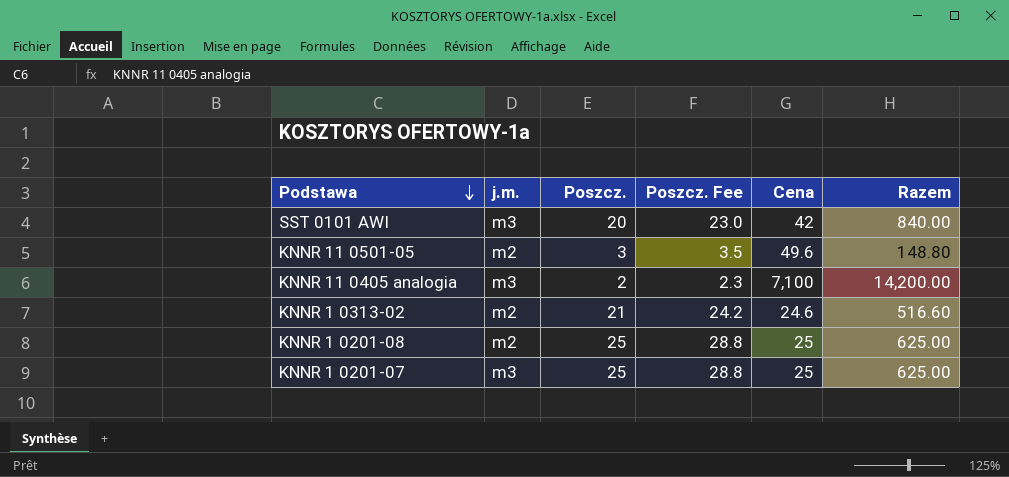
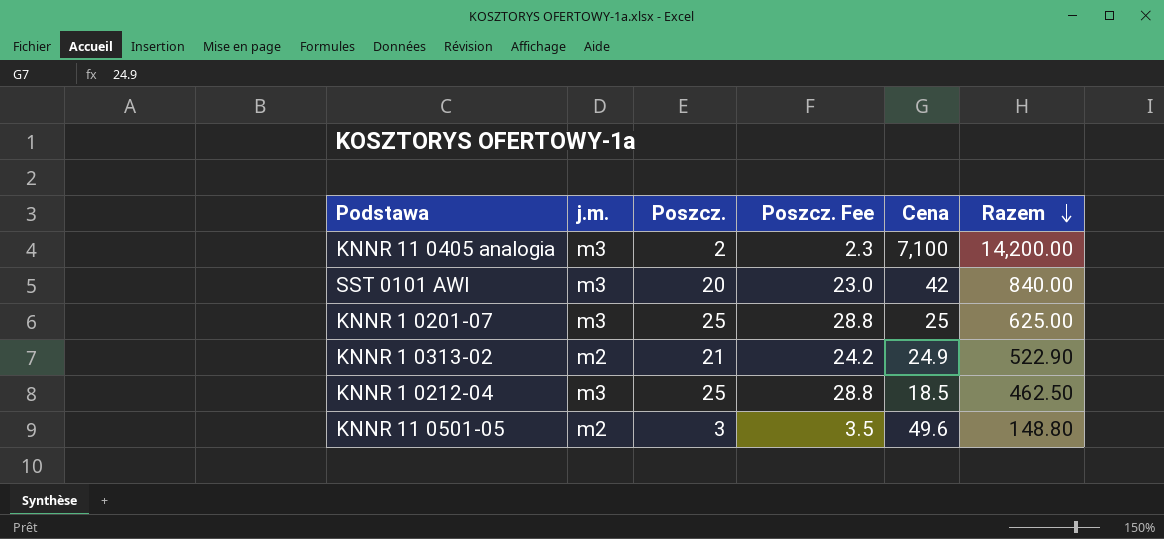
row order: Podstawa descending -> Razem descending
row KNNR 1 0201-08: m2 | 25 | 28.8 | 25 | 625.00 -> none
KNNR 1 0313-02 | Cena: 24.6 -> 24.9
KNNR 1 0313-02 | Razem: 516.60 -> 522.90
row KNNR 1 0212-04: none -> m3 | 25 | 28.8 | 18.5 | 462.50

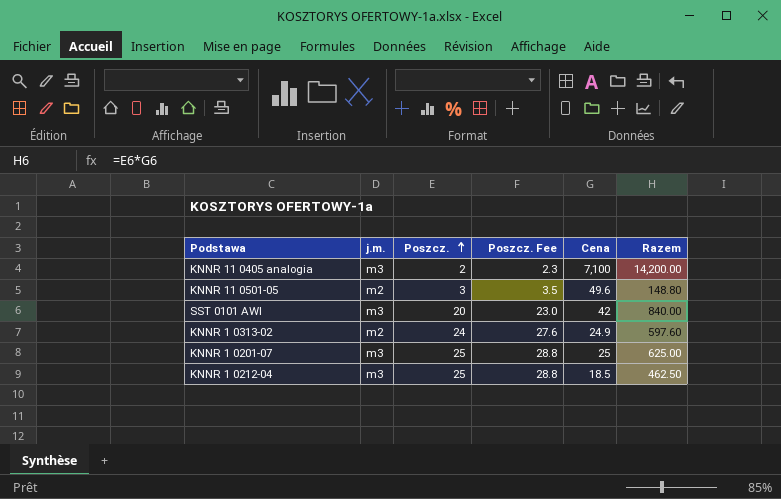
row order: Razem descending -> Poszcz. ascending
KNNR 1 0313-02 | Poszcz.: 21 -> 24
KNNR 1 0313-02 | Poszcz. Fee: 24.2 -> 27.6
KNNR 1 0313-02 | Razem: 522.90 -> 597.60

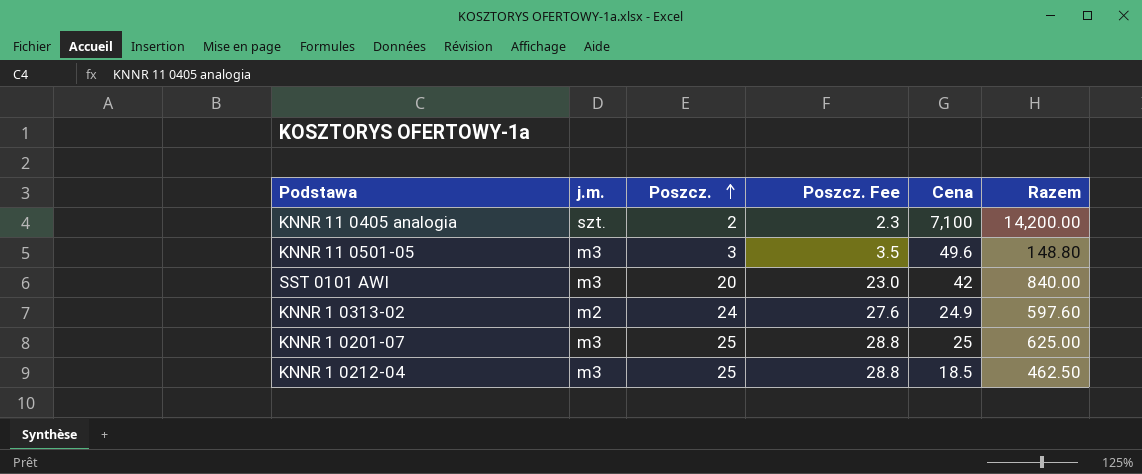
KNNR 11 0405 analogia | j.m.: m3 -> szt.
KNNR 11 0501-05 | j.m.: m2 -> m3

